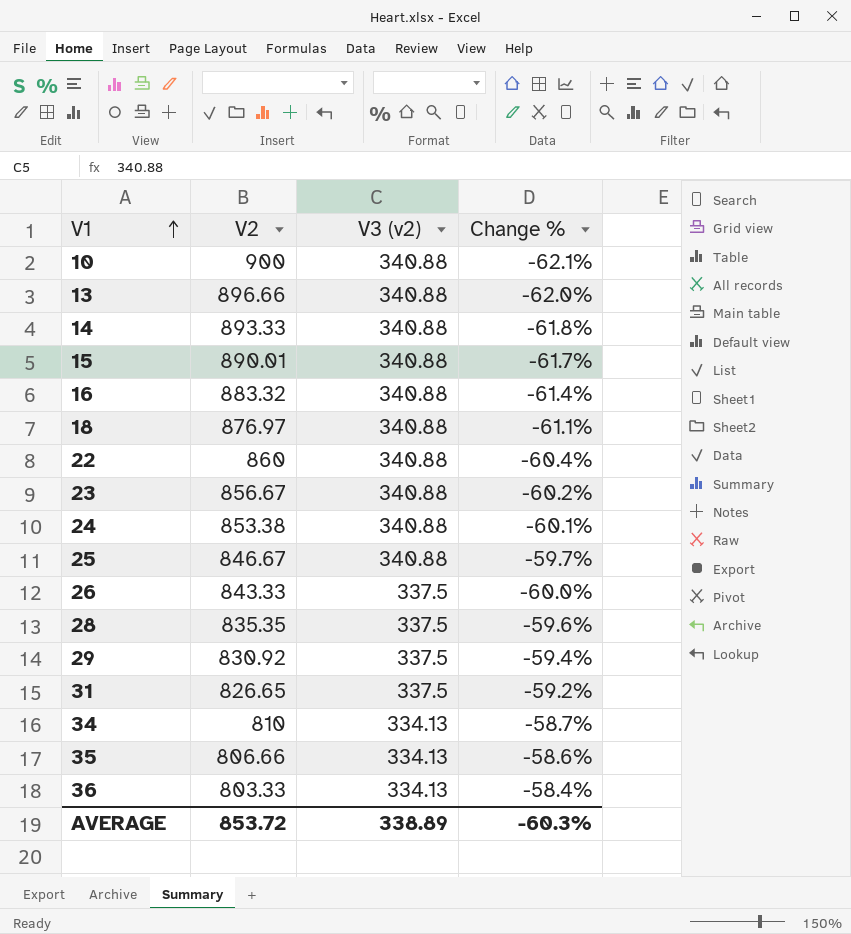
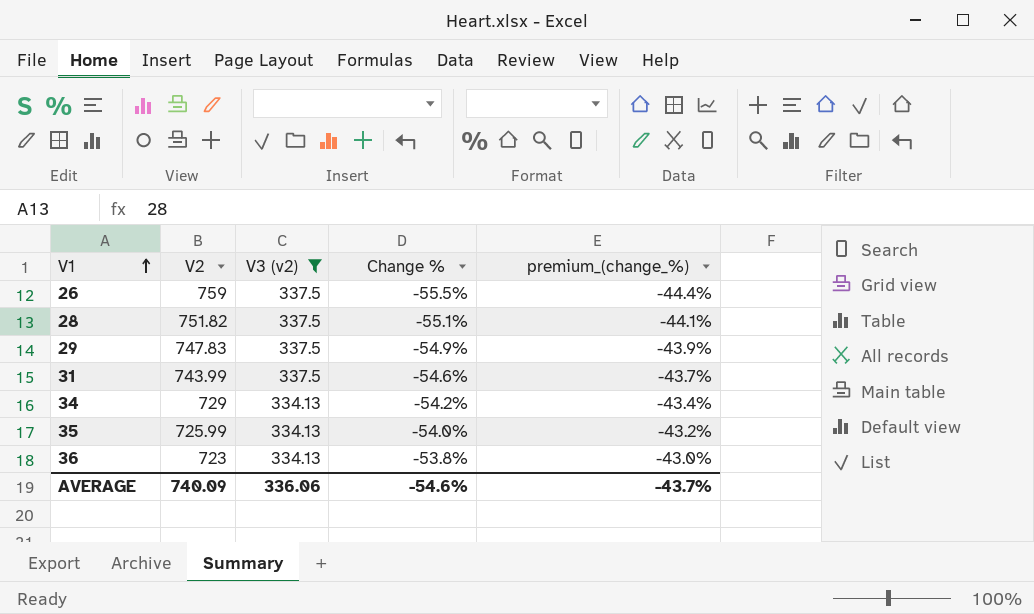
filter: none -> V3 (v2) != 340.88
column premium_(change_%) | formula: none -> [Change %] * 0.8
26 | V2: 843.33 -> 759
26 | Change %: -60.0% -> -55.5%
28 | V2: 835.35 -> 751.82
28 | Change %: -59.6% -> -55.1%
29 | V2: 830.92 -> 747.83
29 | Change %: -59.4% -> -54.9%
31 | V2: 826.65 -> 743.99
31 | Change %: -59.2% -> -54.6%
34 | V2: 810 -> 729
34 | Change %: -58.7% -> -54.2%
35 | V2: 806.66 -> 725.99
35 | Change %: -58.6% -> -54.0%
36 | V2: 803.33 -> 723
36 | Change %: -58.4% -> -53.8%
AVERAGE | V2: 853.72 -> 740.09
AVERAGE | V3 (v2): 338.89 -> 336.06
AVERAGE | Change %: -60.3% -> -54.6%

